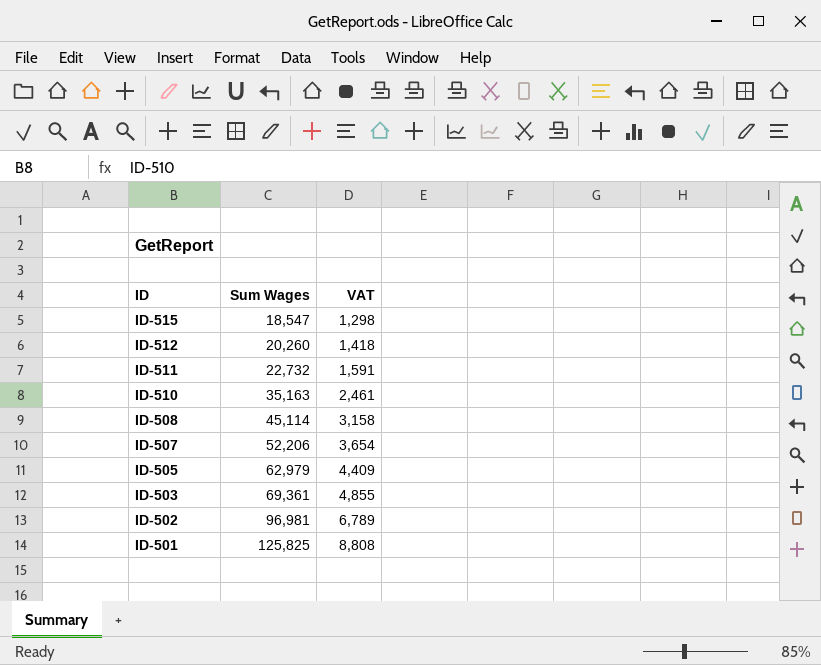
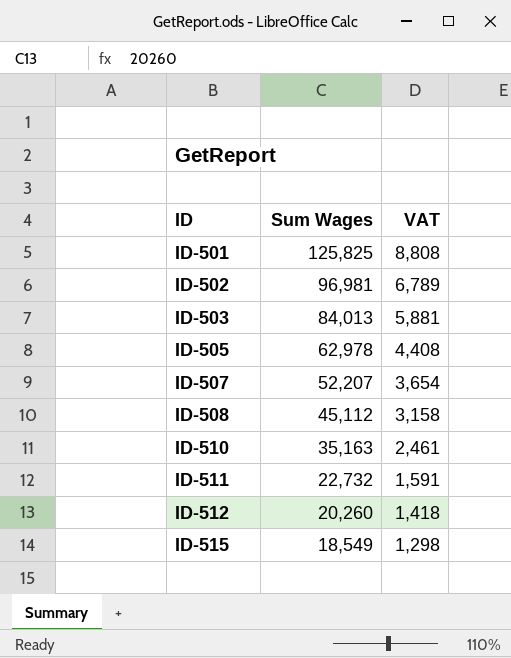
row order: ID descending -> ID ascending
ID-503 | Sum Wages: 69,361 -> 84,013
ID-503 | VAT: 4,855 -> 5,881
ID-505 | Sum Wages: 62,979 -> 62,978
ID-505 | VAT: 4,409 -> 4,408
ID-507 | Sum Wages: 52,206 -> 52,207
ID-508 | Sum Wages: 45,114 -> 45,112
ID-515 | Sum Wages: 18,547 -> 18,549

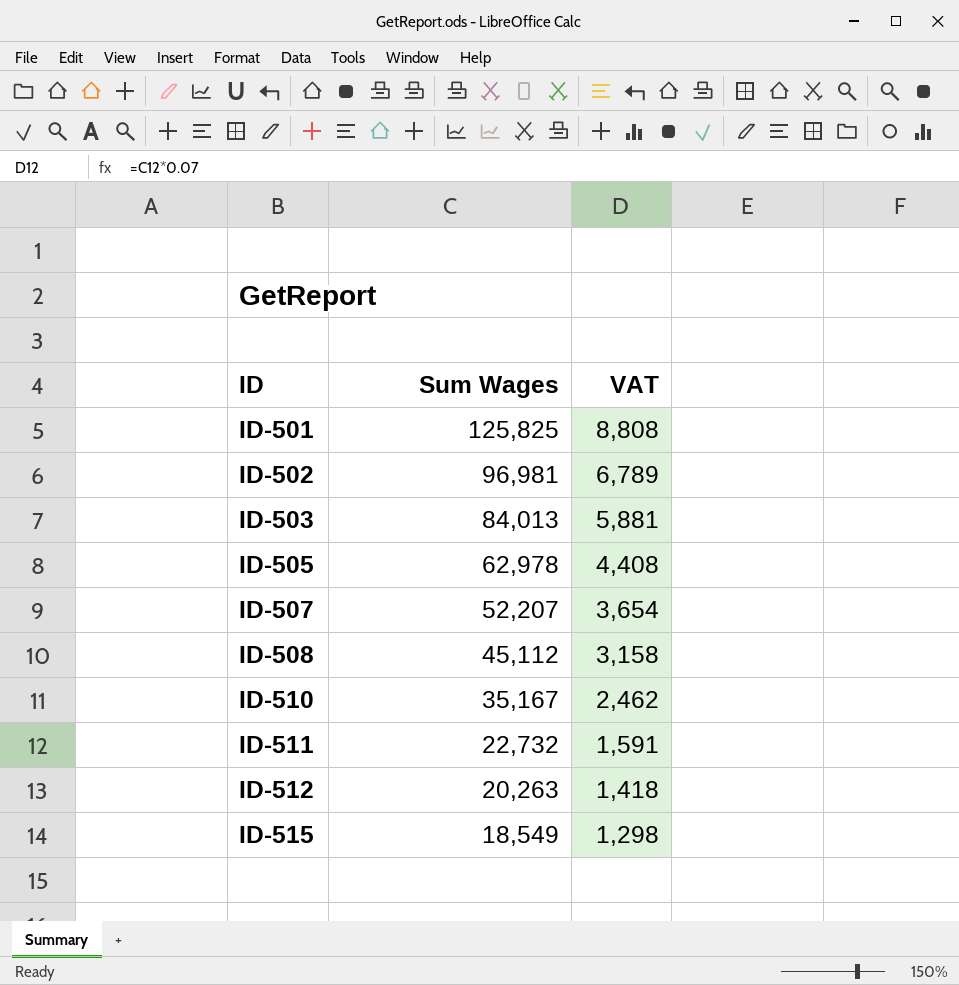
ID-510 | Sum Wages: 35,163 -> 35,167
ID-510 | VAT: 2,461 -> 2,462
ID-512 | Sum Wages: 20,260 -> 20,263

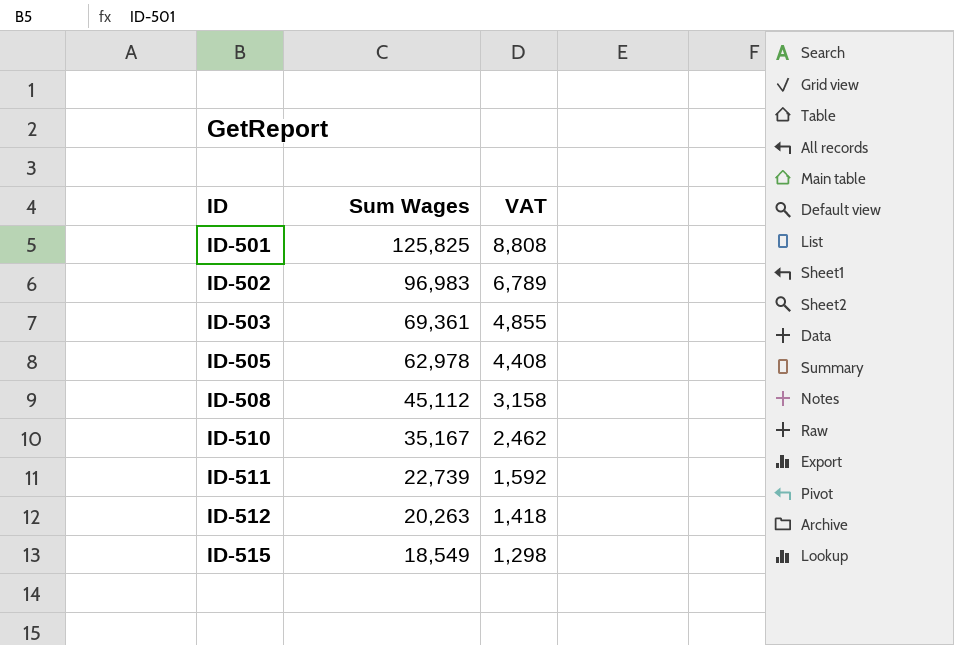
row ID-507: 52,207 | 3,654 -> none
ID-502 | Sum Wages: 96,981 -> 96,983
ID-503 | Sum Wages: 84,013 -> 69,361
ID-503 | VAT: 5,881 -> 4,855
ID-511 | Sum Wages: 22,732 -> 22,739
ID-511 | VAT: 1,591 -> 1,592

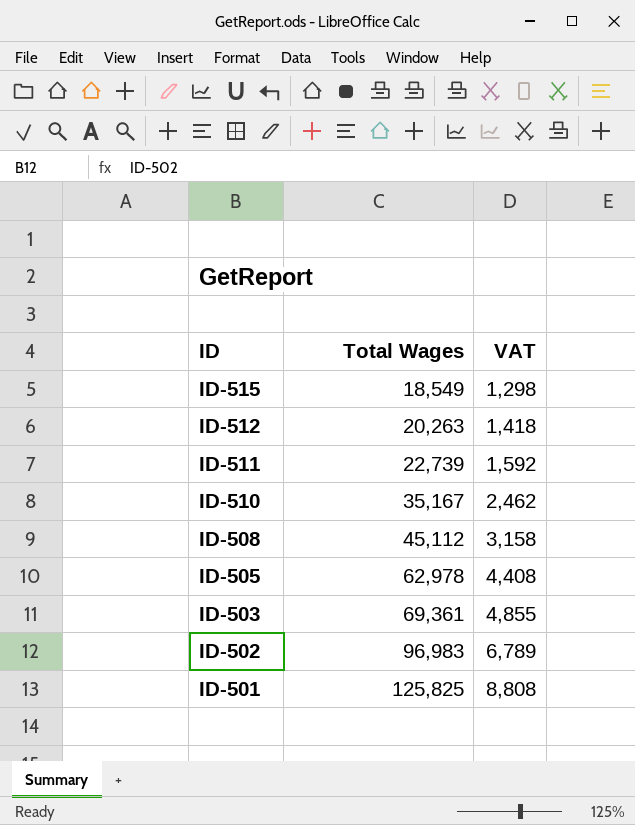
row order: ID ascending -> ID descending
column name: Sum Wages -> Total Wages

